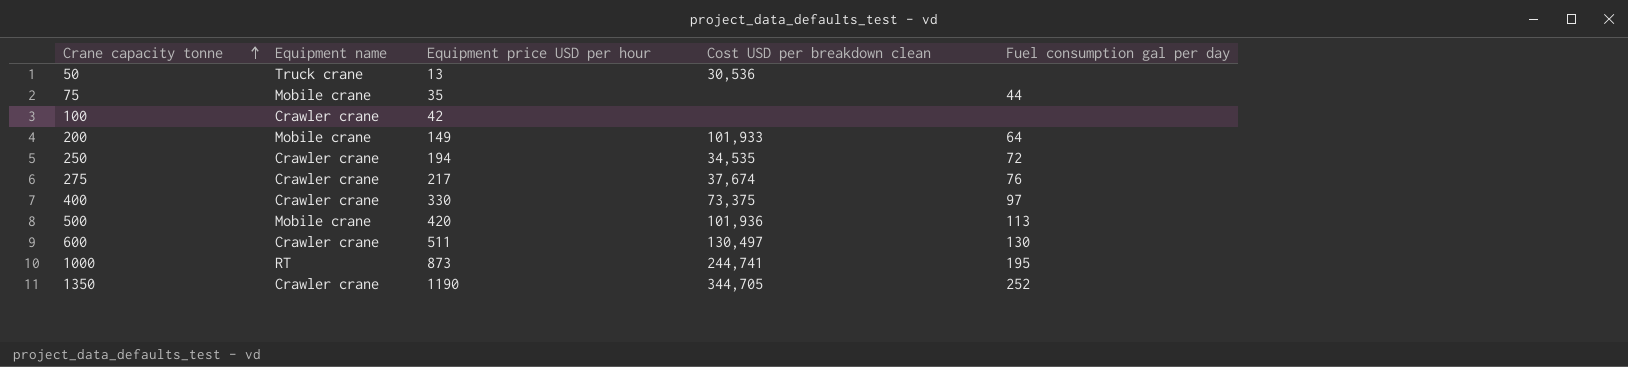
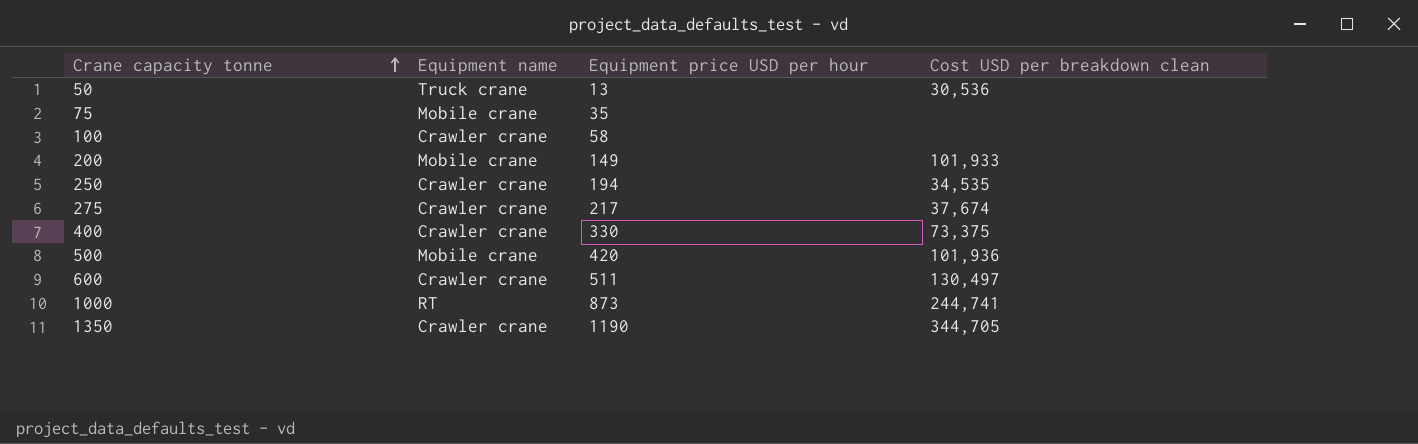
column Fuel consumption gal per day | position: 5 -> none
100 | Equipment price USD per hour: 42 -> 58

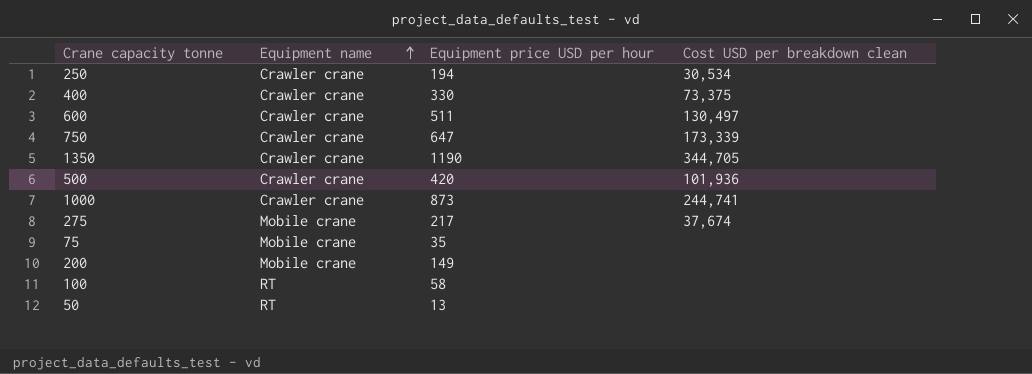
row order: Crane capacity tonne ascending -> Equipment name ascending
250 | Cost USD per breakdown clean: 34,535 -> 30,534
row 750: none -> Crawler crane | 647 | 173,339
500 | Equipment name: Mobile crane -> Crawler crane
1000 | Equipment name: RT -> Crawler crane
275 | Equipment name: Crawler crane -> Mobile crane
200 | Cost USD per breakdown clean: 101,933 -> none
100 | Equipment name: Crawler crane -> RT
50 | Equipment name: Truck crane -> RT
50 | Cost USD per breakdown clean: 30,536 -> none

